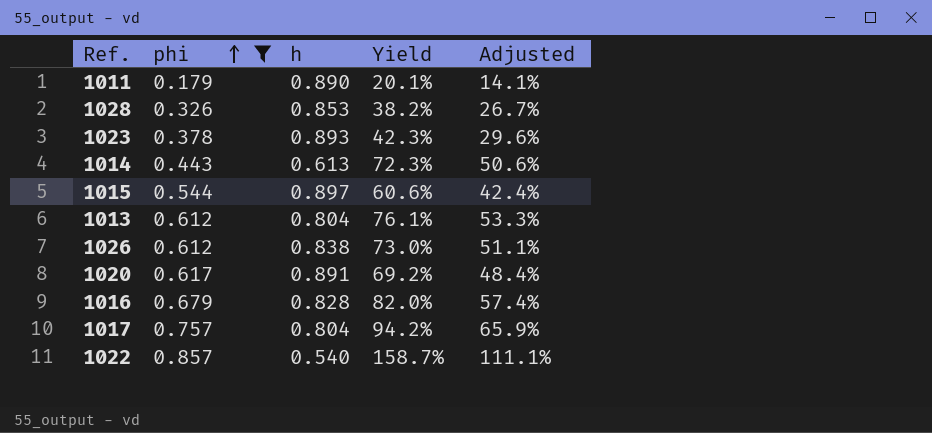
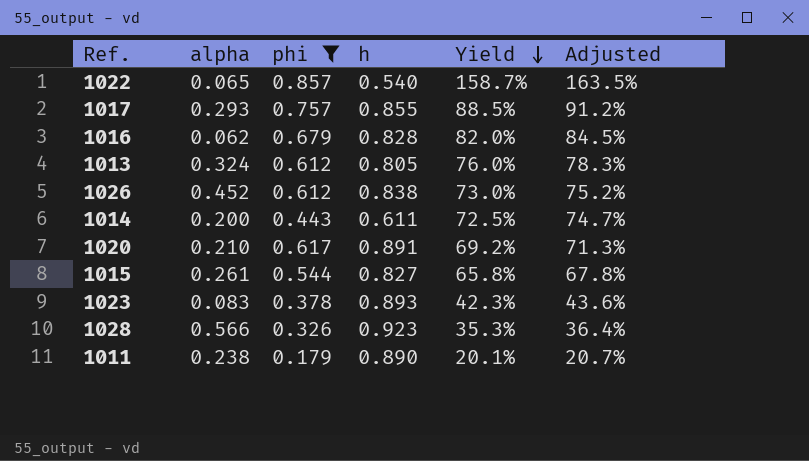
row order: phi ascending -> Yield descending
column alpha | position: none -> 2
column Adjusted | formula: [Yield] * 0.7 -> [Yield] * 1.03
1017 | h: 0.804 -> 0.855
1017 | Yield: 94.2% -> 88.5%
1013 | h: 0.804 -> 0.805
1013 | Yield: 76.1% -> 76.0%
1014 | h: 0.613 -> 0.611
1014 | Yield: 72.3% -> 72.5%
1015 | h: 0.897 -> 0.827
1015 | Yield: 60.6% -> 65.8%
1028 | h: 0.853 -> 0.923
1028 | Yield: 38.2% -> 35.3%

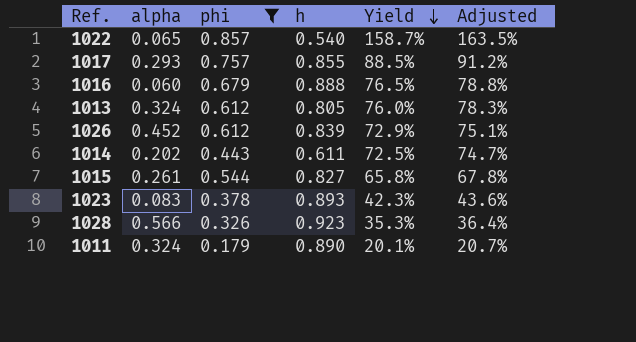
row 1020: 0.210 | 0.617 | 0.891 | 69.2% | 71.3% -> none
1016 | alpha: 0.062 -> 0.060
1016 | h: 0.828 -> 0.888
1016 | Yield: 82.0% -> 76.5%
1016 | Adjusted: 84.5% -> 78.8%
1026 | h: 0.838 -> 0.839
1026 | Yield: 73.0% -> 72.9%
1026 | Adjusted: 75.2% -> 75.1%
1014 | alpha: 0.200 -> 0.202
1011 | alpha: 0.238 -> 0.324

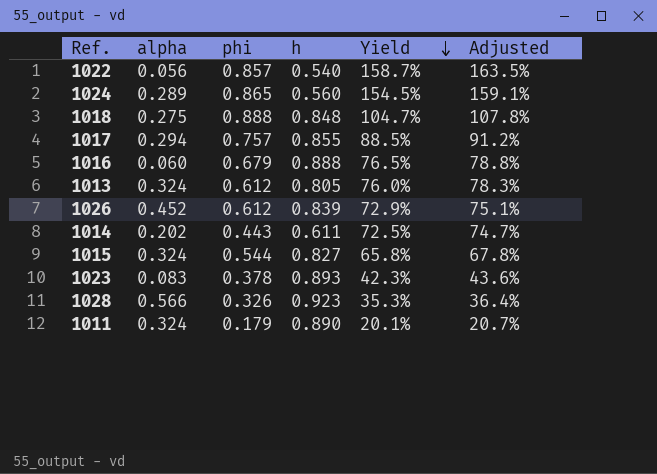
filter: phi <= 0.857 -> none
1022 | alpha: 0.065 -> 0.056
1017 | alpha: 0.293 -> 0.294
1015 | alpha: 0.261 -> 0.324

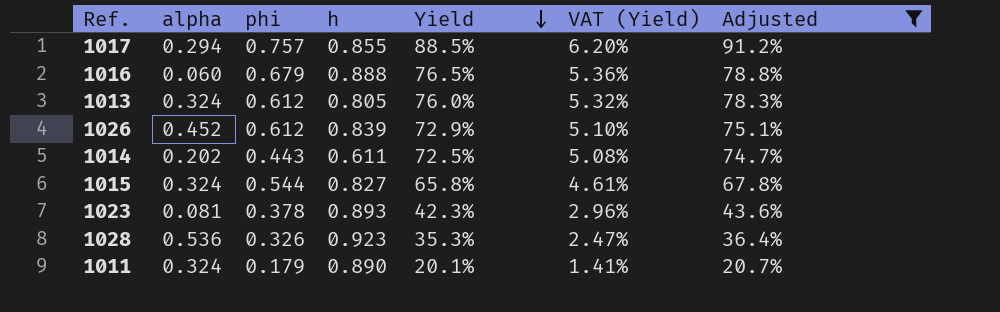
filter: none -> Adjusted <= 91.2%
column VAT (Yield) | formula: none -> [Yield] * 0.07
1023 | alpha: 0.083 -> 0.081
1028 | alpha: 0.566 -> 0.536

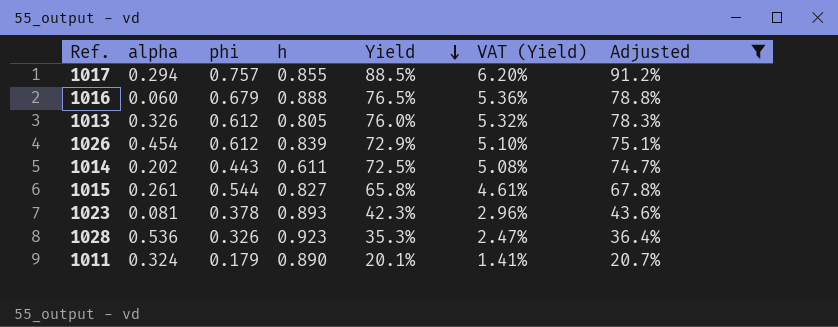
1013 | alpha: 0.324 -> 0.326
1026 | alpha: 0.452 -> 0.454
1015 | alpha: 0.324 -> 0.261

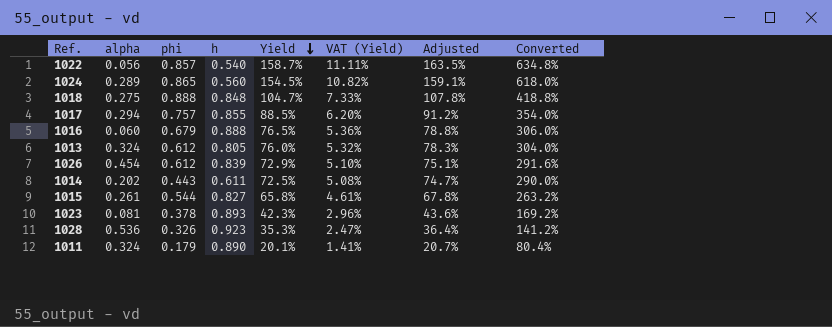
filter: Adjusted <= 91.2% -> none
column Converted | formula: none -> [Yield] * 4
1013 | alpha: 0.326 -> 0.324

